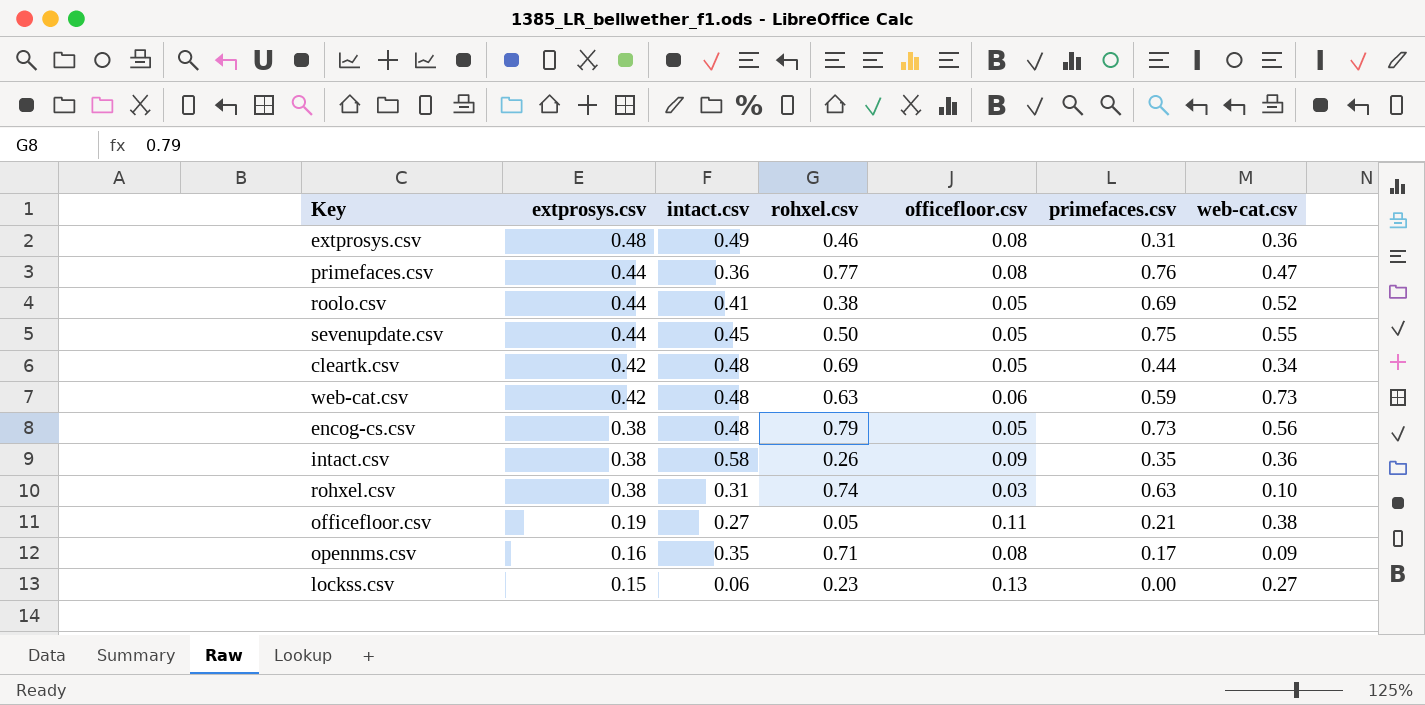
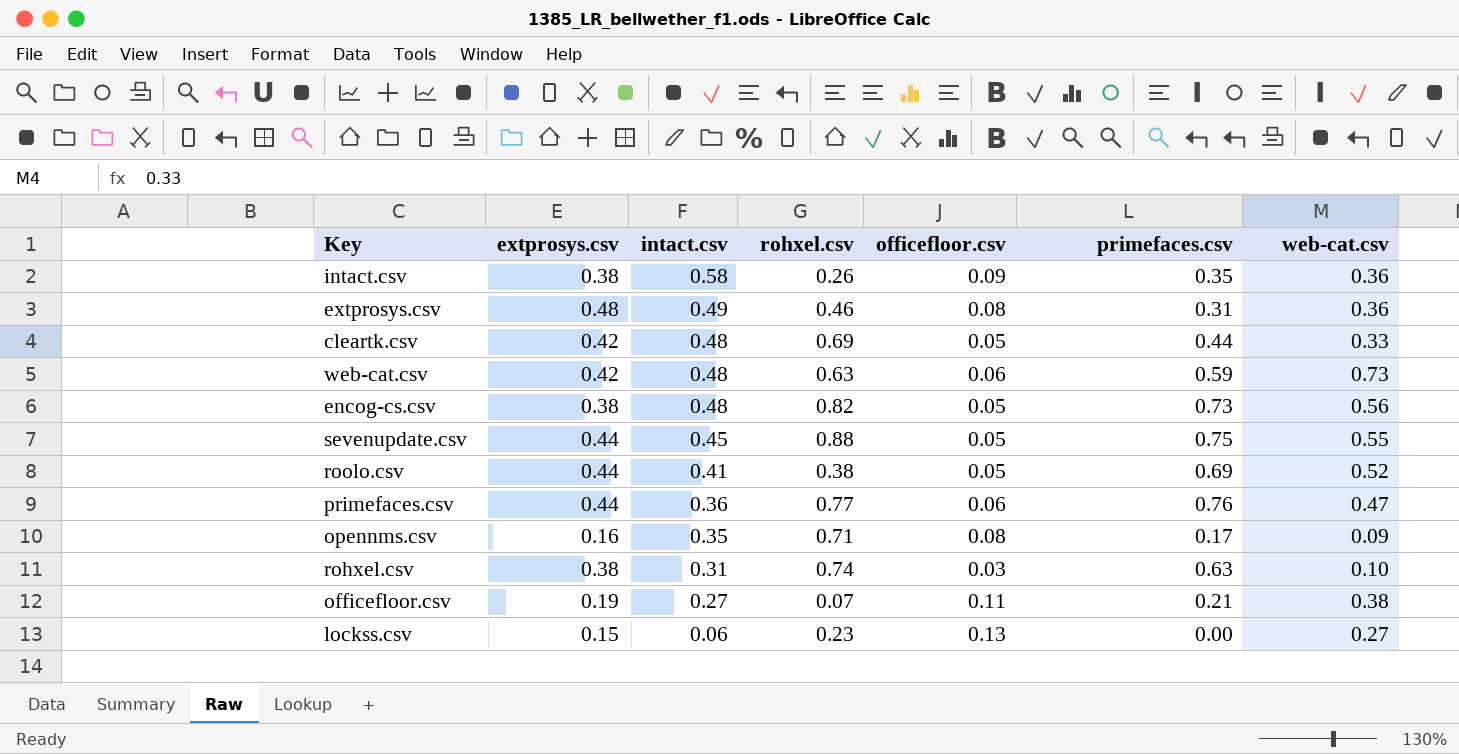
row order: extprosys.csv descending -> intact.csv descending
cleartk.csv | web-cat.csv: 0.34 -> 0.33
encog-cs.csv | rohxel.csv: 0.79 -> 0.82
sevenupdate.csv | rohxel.csv: 0.50 -> 0.88
primefaces.csv | officefloor.csv: 0.08 -> 0.06
officefloor.csv | rohxel.csv: 0.05 -> 0.07

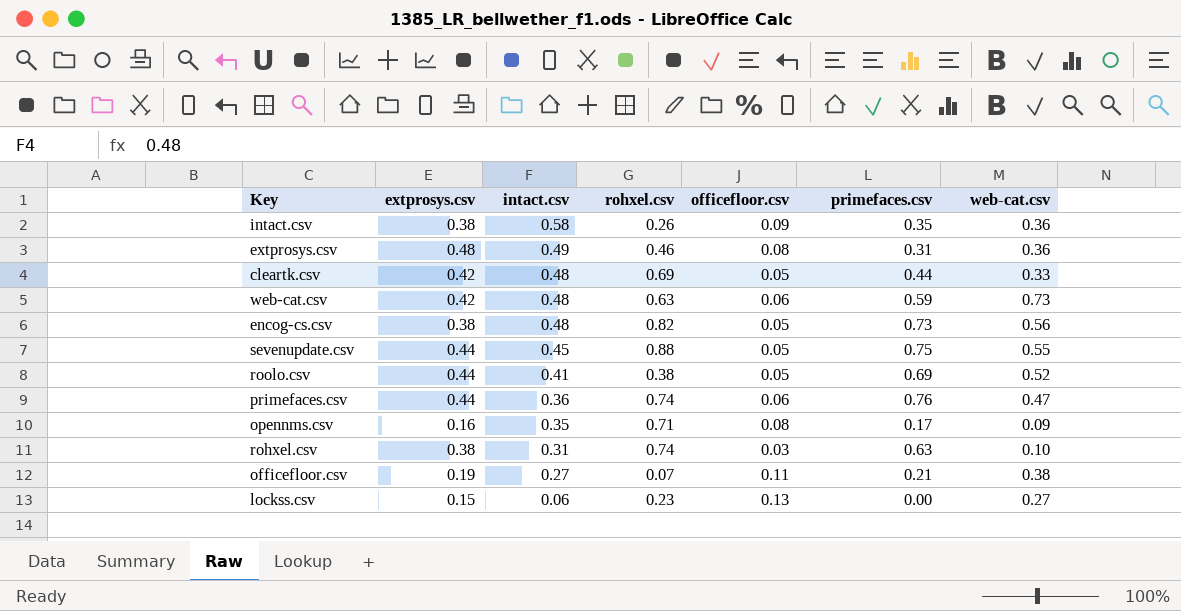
primefaces.csv | rohxel.csv: 0.77 -> 0.74

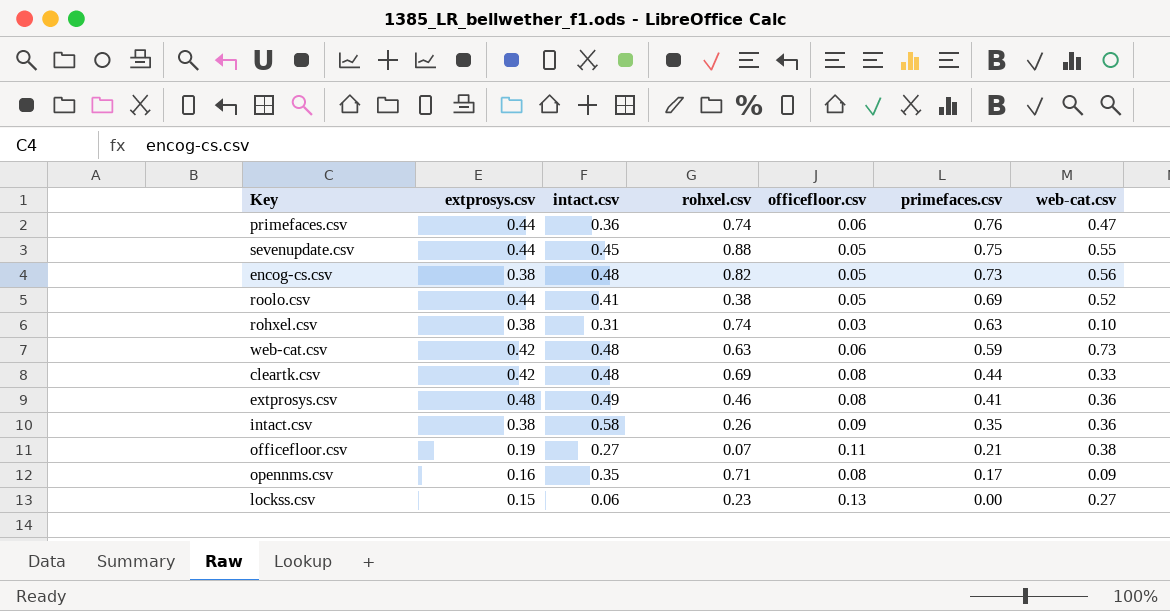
row order: intact.csv descending -> primefaces.csv descending
cleartk.csv | officefloor.csv: 0.05 -> 0.08
extprosys.csv | primefaces.csv: 0.31 -> 0.41

